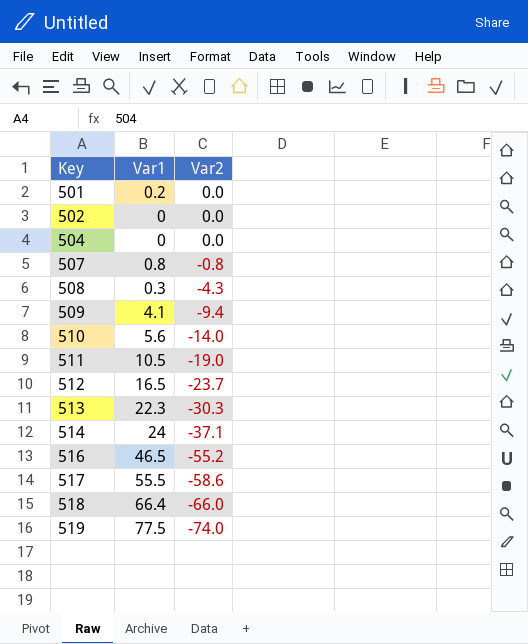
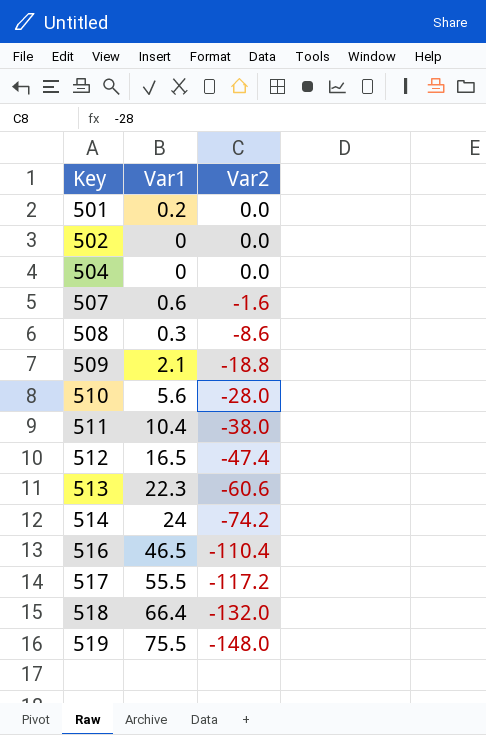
507 | Var1: 0.8 -> 0.6
507 | Var2: -0.8 -> -1.6
508 | Var2: -4.3 -> -8.6
509 | Var1: 4.1 -> 2.1
509 | Var2: -9.4 -> -18.8
510 | Var2: -14.0 -> -28.0
511 | Var1: 10.5 -> 10.4
511 | Var2: -19.0 -> -38.0
512 | Var2: -23.7 -> -47.4
513 | Var2: -30.3 -> -60.6
514 | Var2: -37.1 -> -74.2
516 | Var2: -55.2 -> -110.4
517 | Var2: -58.6 -> -117.2
518 | Var2: -66.0 -> -132.0
519 | Var1: 77.5 -> 75.5
519 | Var2: -74.0 -> -148.0

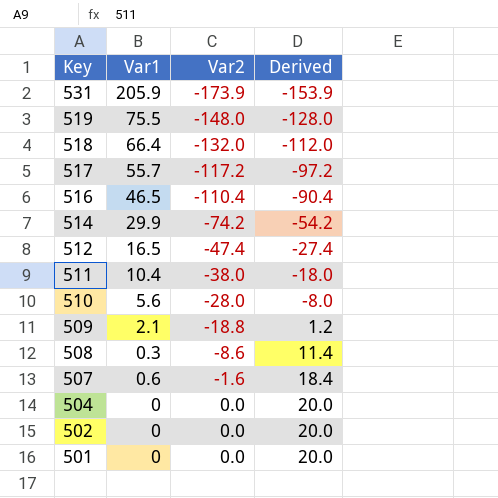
row order: Key ascending -> Key descending
column Derived | formula: none -> [Var2] + 20
row 513: 22.3 | -60.6 -> none
row 531: none -> 205.9 | -173.9 | -153.9
517 | Var1: 55.5 -> 55.7
514 | Var1: 24 -> 29.9
501 | Var1: 0.2 -> 0

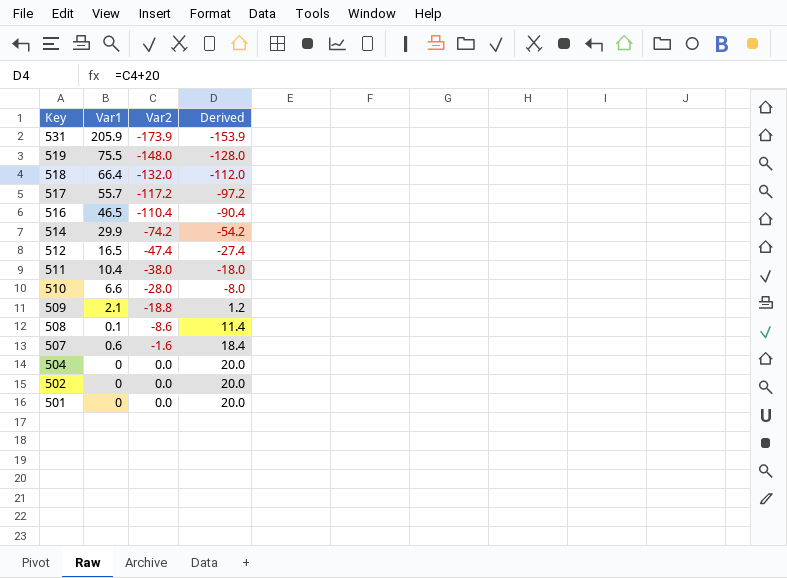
510 | Var1: 5.6 -> 6.6
508 | Var1: 0.3 -> 0.1

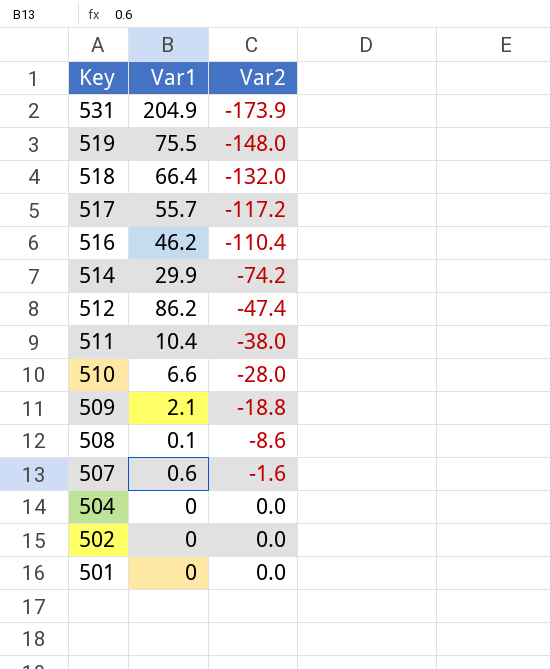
column Derived | formula: [Var2] + 20 -> none
531 | Var1: 205.9 -> 204.9
516 | Var1: 46.5 -> 46.2
512 | Var1: 16.5 -> 86.2

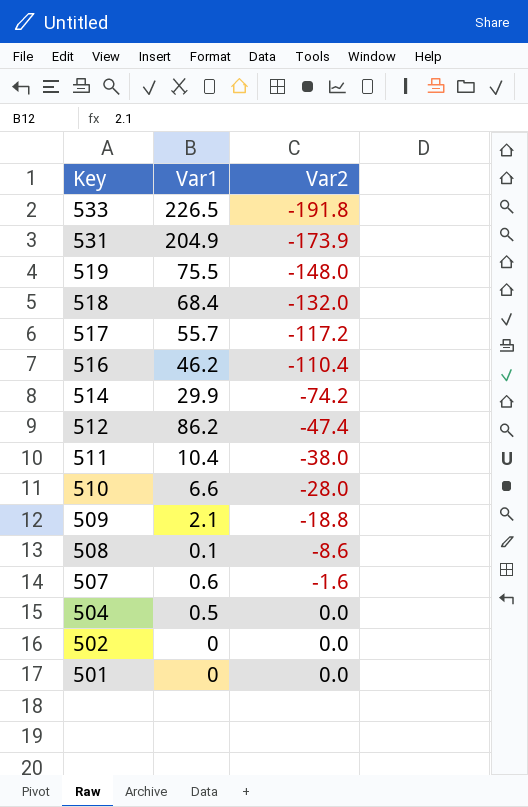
row 533: none -> 226.5 | -191.8
518 | Var1: 66.4 -> 68.4
504 | Var1: 0 -> 0.5

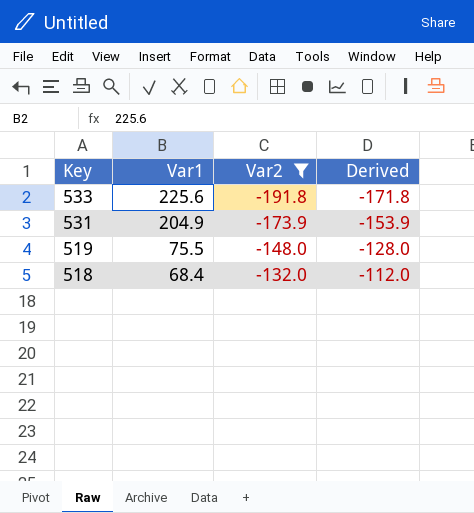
filter: none -> Var2 <= -132.0
column Derived | formula: none -> [Var2] + 20
533 | Var1: 226.5 -> 225.6

